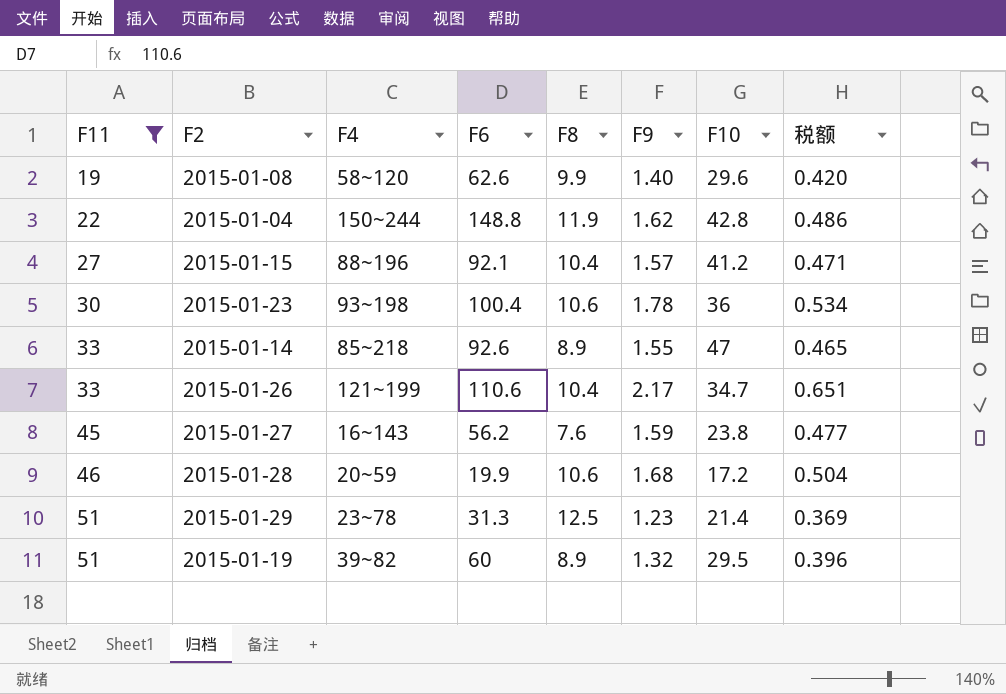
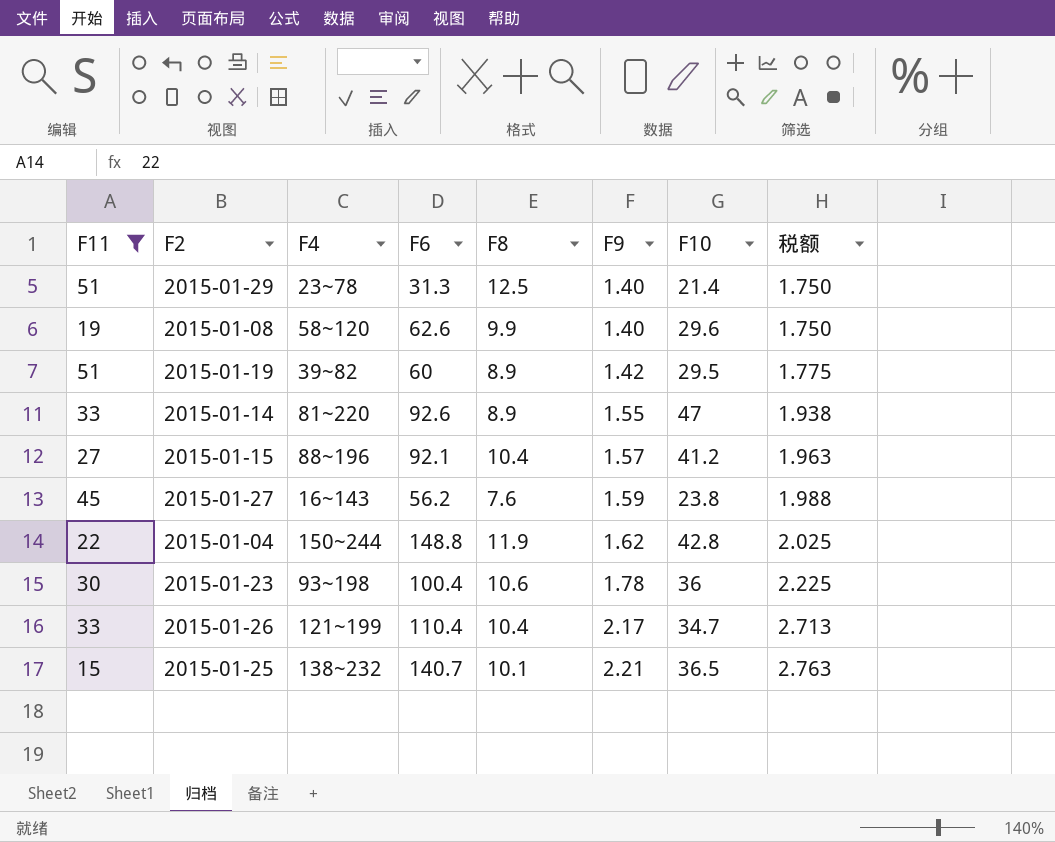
row order: F11 ascending -> F9 ascending
column 税额 | formula: [F9] * 0.3 -> [F9] * 1.25
row 2015-01-28: 46 | 20~59 | 19.9 | 10.6 | 1.68 | 17.2 | 0.504 -> none
2015-01-29 | F9: 1.23 -> 1.40
2015-01-19 | F9: 1.32 -> 1.42
2015-01-14 | F4: 85~218 -> 81~220
2015-01-26 | F6: 110.6 -> 110.4
row 2015-01-25: none -> 15 | 138~232 | 140.7 | 10.1 | 2.21 | 36.5 | 2.763

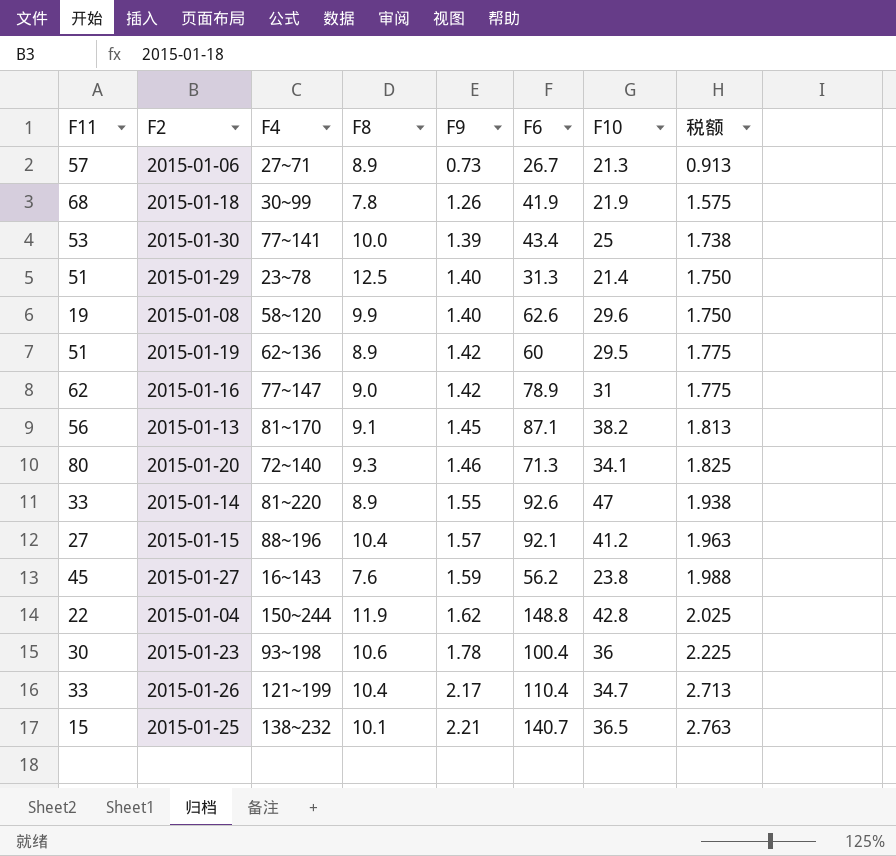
filter: F11 <= 51 -> none
column F6 | position: 4 -> 6
2015-01-19 | F4: 39~82 -> 62~136

